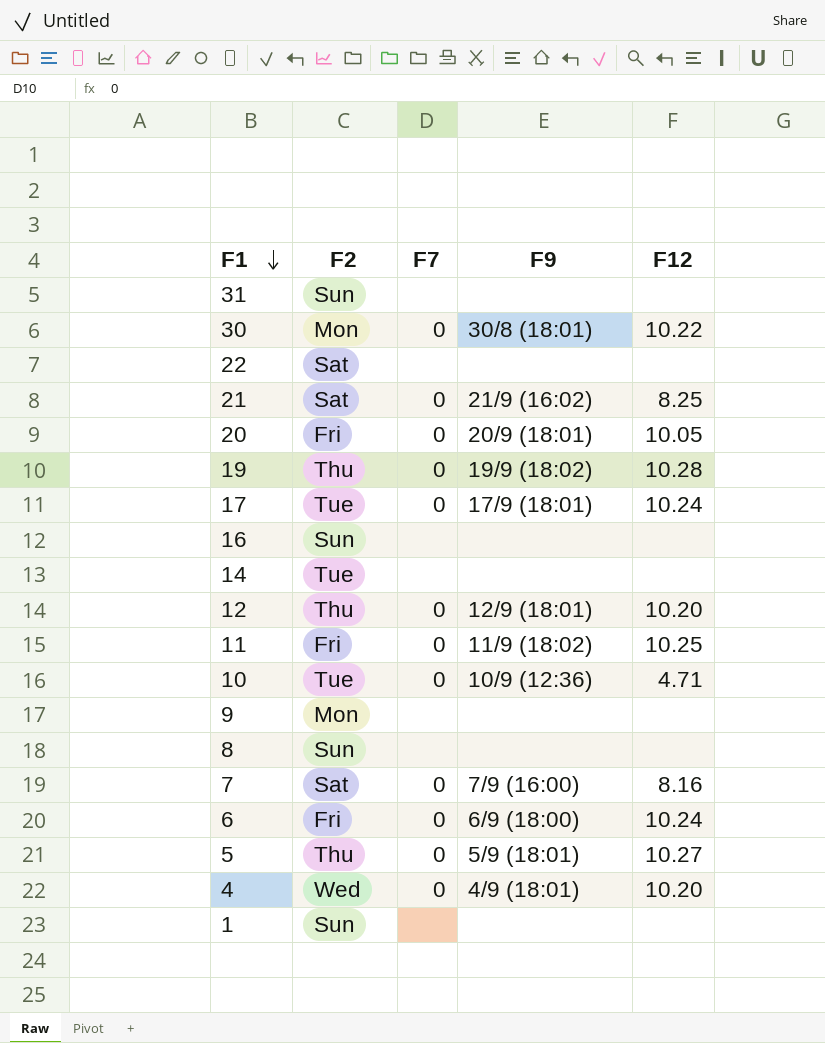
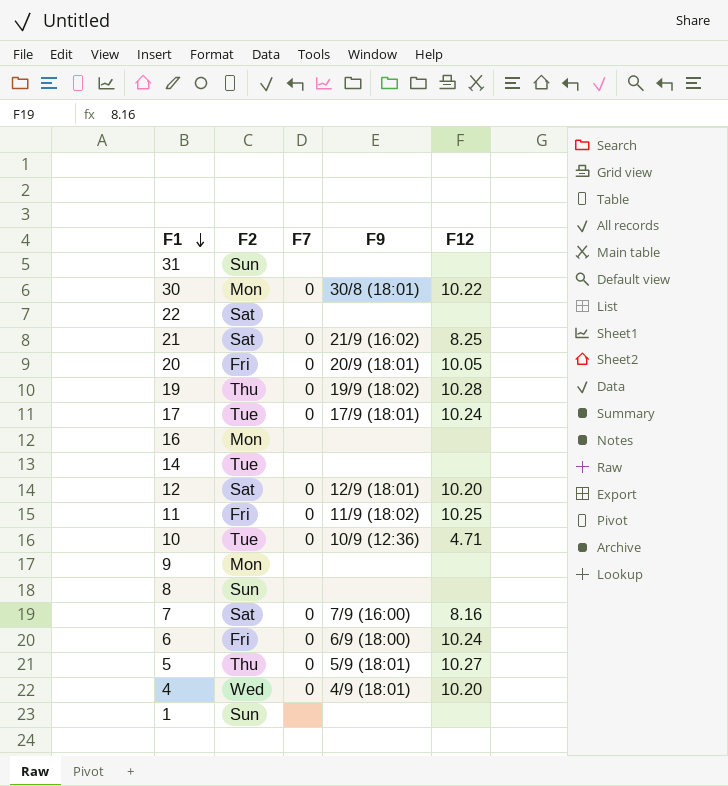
16 | F2: Sun -> Mon
12 | F2: Thu -> Sat

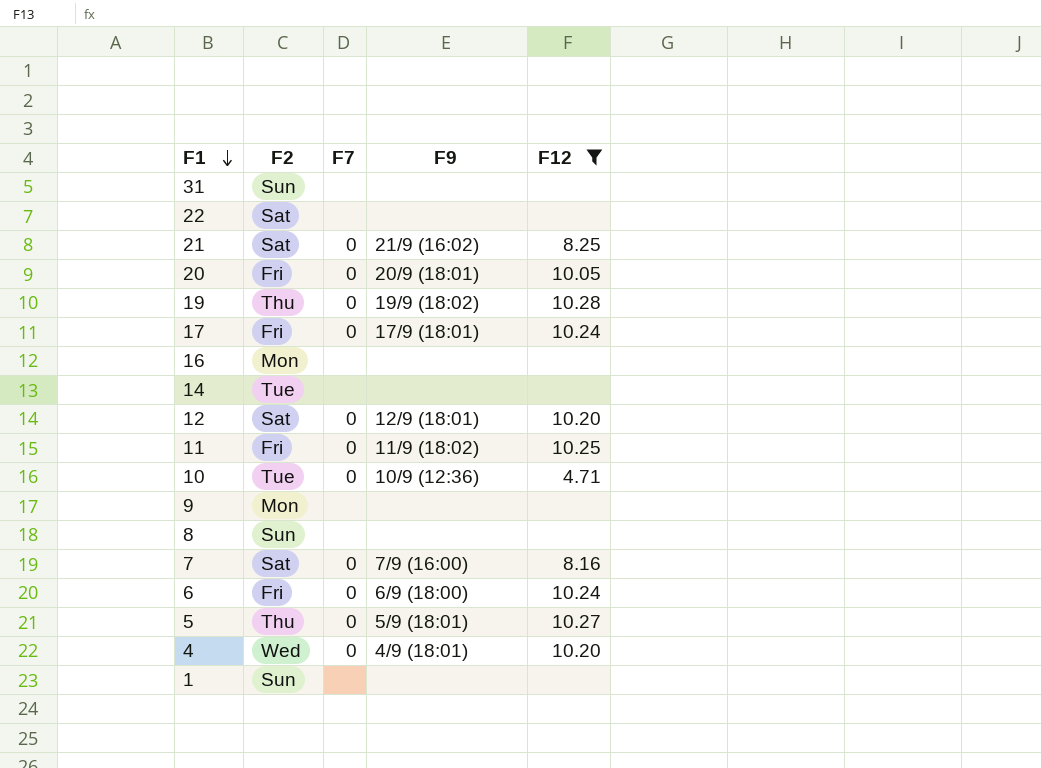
filter: none -> F12 != 10.22
17 | F2: Tue -> Fri

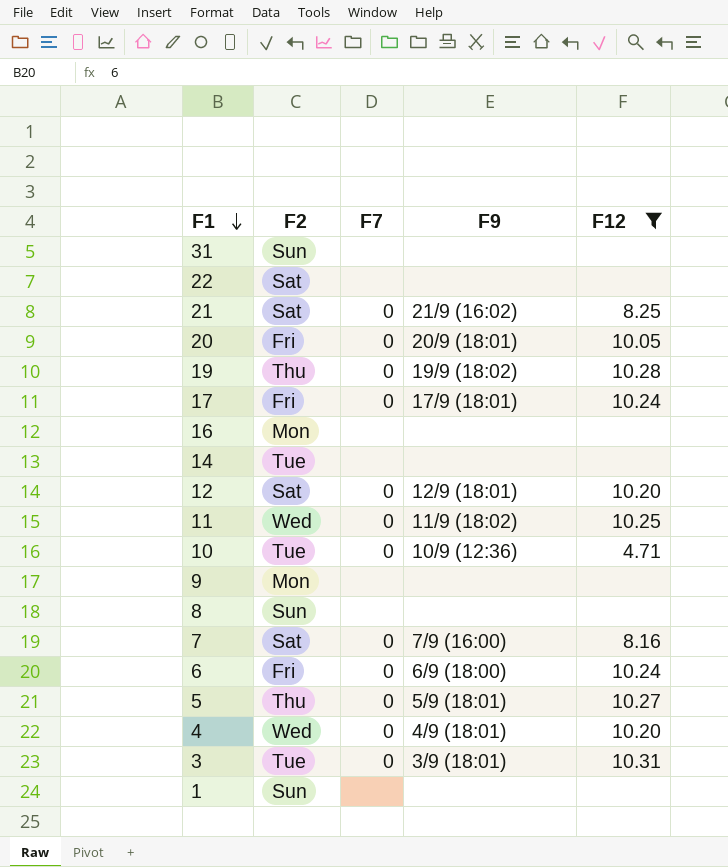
11 | F2: Fri -> Wed
row 3: none -> Tue | 0 | 3/9 (18:01) | 10.31

